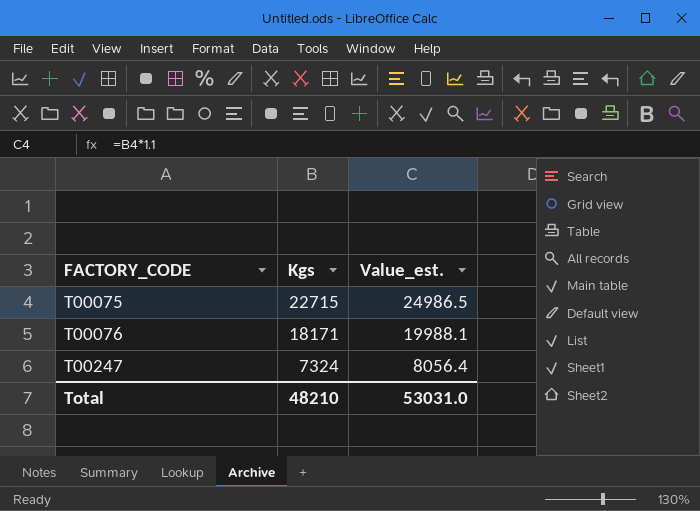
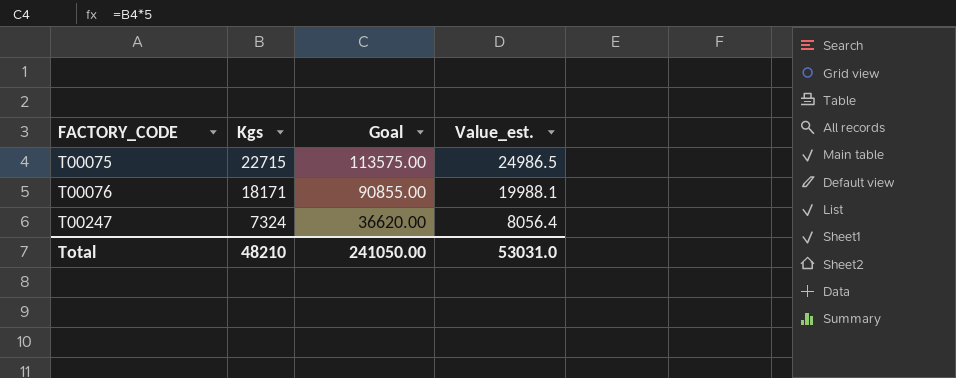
column Goal | formula: none -> [Kgs] * 5

